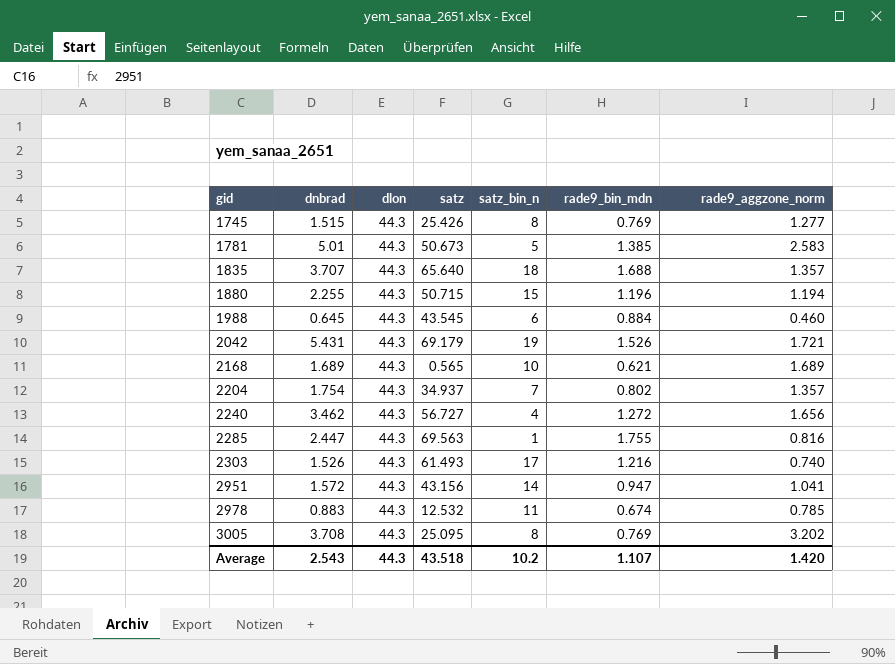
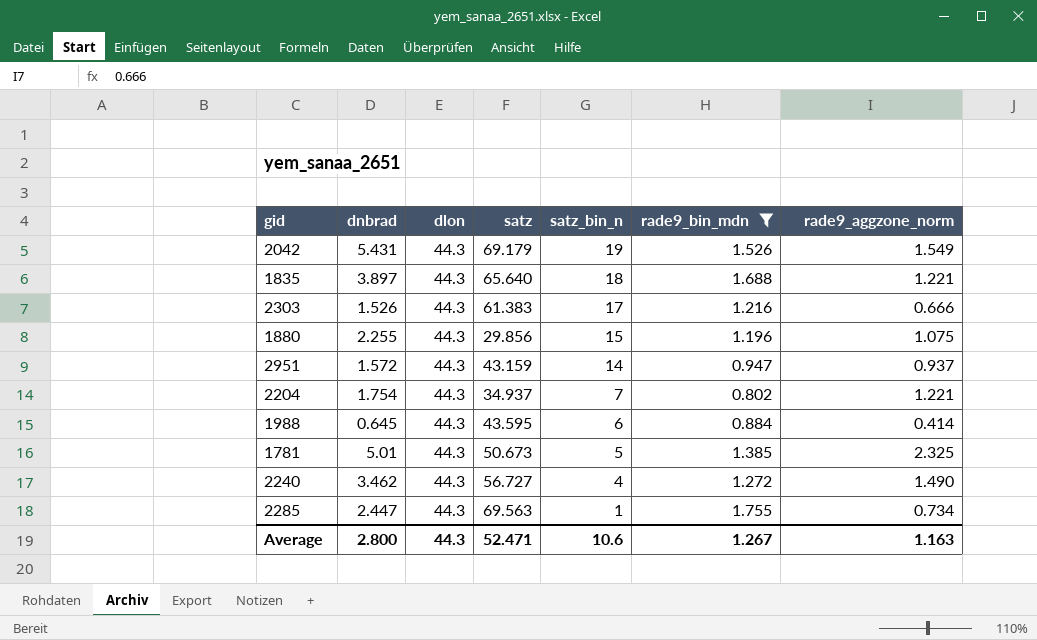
filter: none -> rade9_bin_mdn >= 0.802
row order: gid ascending -> satz_bin_n descending
2042 | rade9_aggzone_norm: 1.721 -> 1.549
1835 | dnbrad: 3.707 -> 3.897
1835 | rade9_aggzone_norm: 1.357 -> 1.221
2303 | satz: 61.493 -> 61.383
2303 | rade9_aggzone_norm: 0.740 -> 0.666
1880 | satz: 50.715 -> 29.856
1880 | rade9_aggzone_norm: 1.194 -> 1.075
2951 | satz: 43.156 -> 43.159
2951 | rade9_aggzone_norm: 1.041 -> 0.937
2204 | rade9_aggzone_norm: 1.357 -> 1.221
1988 | satz: 43.545 -> 43.595
1988 | rade9_aggzone_norm: 0.460 -> 0.414
1781 | rade9_aggzone_norm: 2.583 -> 2.325
2240 | rade9_aggzone_norm: 1.656 -> 1.490
2285 | rade9_aggzone_norm: 0.816 -> 0.734
Average | dnbrad: 2.543 -> 2.800
Average | satz: 43.518 -> 52.471
Average | satz_bin_n: 10.2 -> 10.6
Average | rade9_bin_mdn: 1.107 -> 1.267
Average | rade9_aggzone_norm: 1.420 -> 1.163

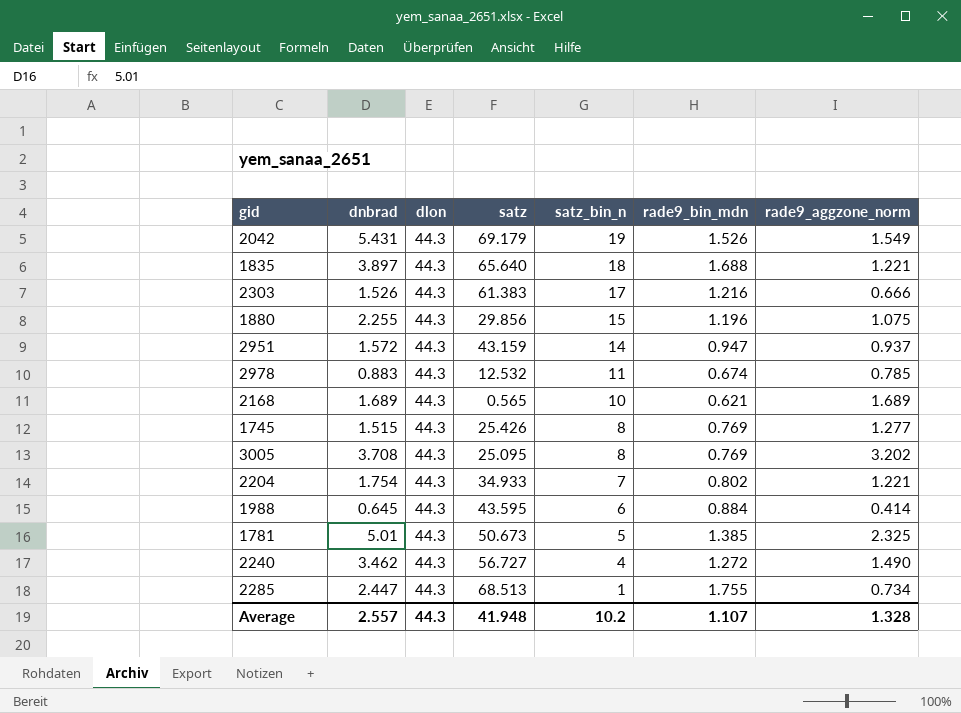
filter: rade9_bin_mdn >= 0.802 -> none
2204 | satz: 34.937 -> 34.933
2285 | satz: 69.563 -> 68.513
Average | dnbrad: 2.800 -> 2.557
Average | satz: 52.471 -> 41.948
Average | satz_bin_n: 10.6 -> 10.2
Average | rade9_bin_mdn: 1.267 -> 1.107
Average | rade9_aggzone_norm: 1.163 -> 1.328

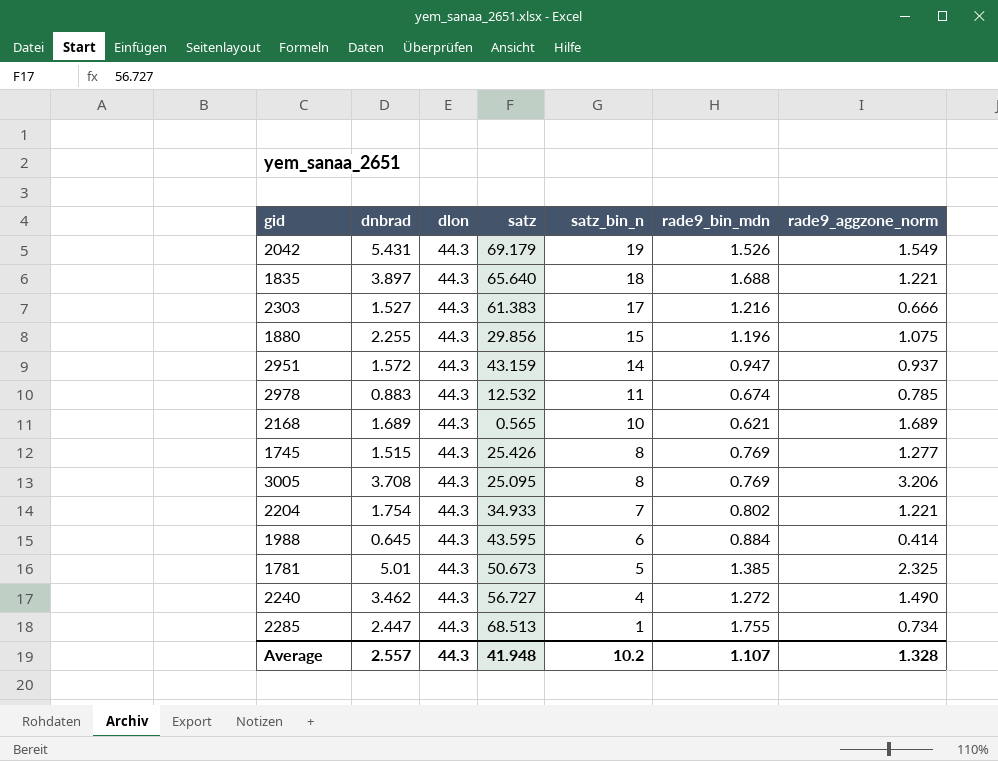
2303 | dnbrad: 1.526 -> 1.527
3005 | rade9_aggzone_norm: 3.202 -> 3.206

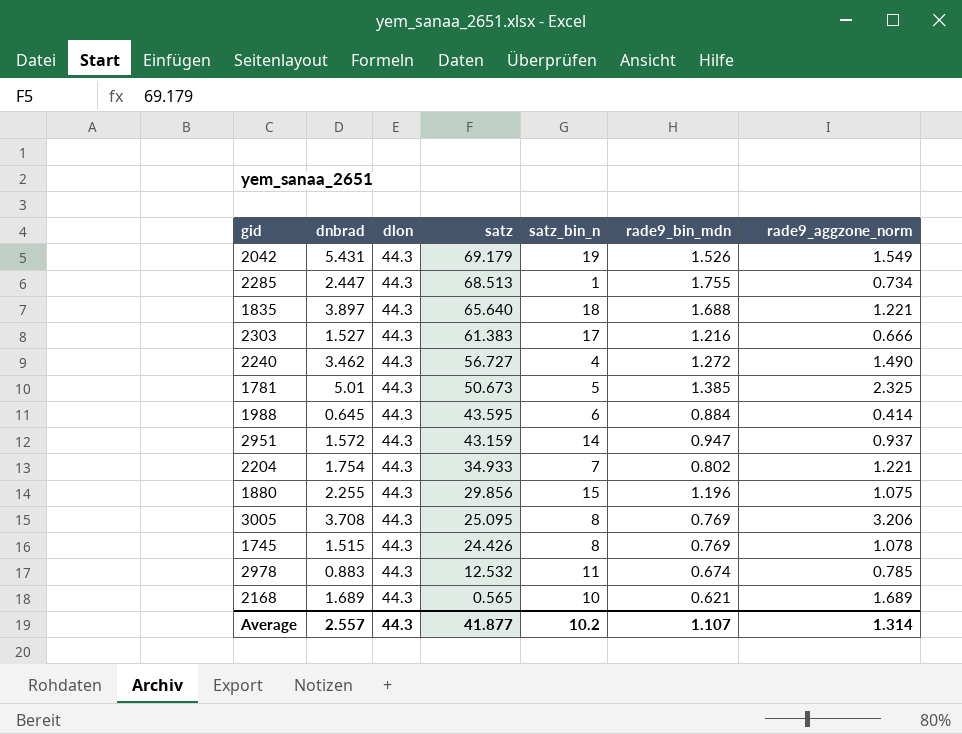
row order: satz_bin_n descending -> satz descending
1745 | satz: 25.426 -> 24.426
1745 | rade9_aggzone_norm: 1.277 -> 1.078
Average | satz: 41.948 -> 41.877
Average | rade9_aggzone_norm: 1.328 -> 1.314

